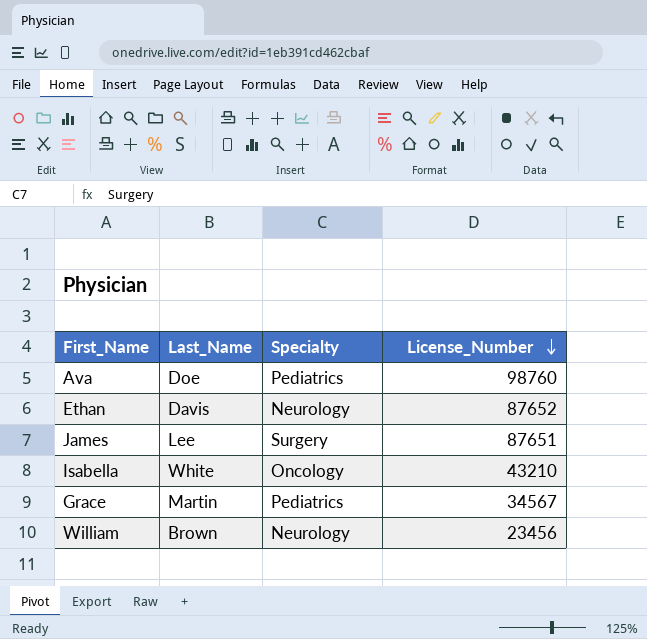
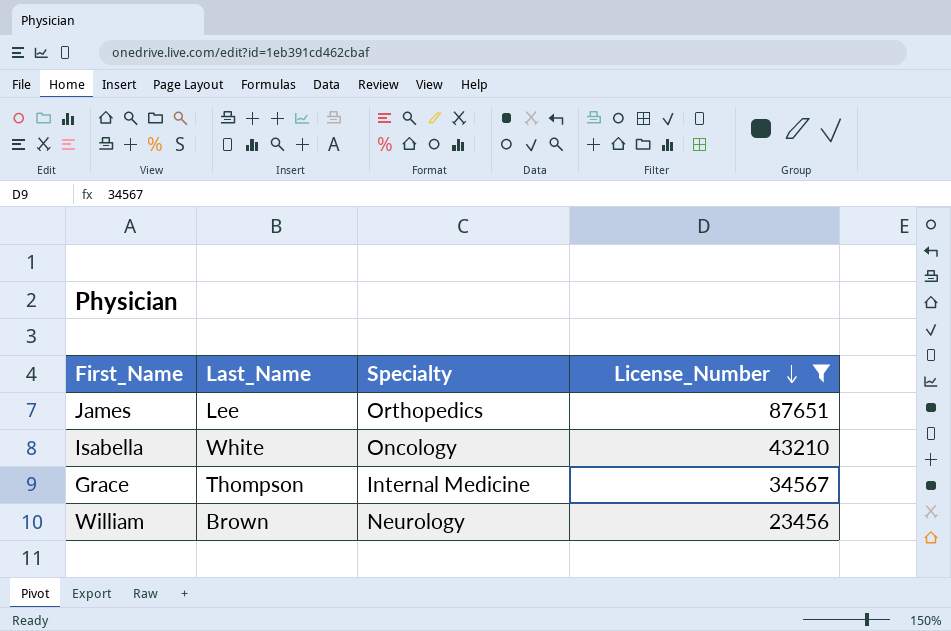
filter: none -> License_Number <= 87651
James | Specialty: Surgery -> Orthopedics
Grace | Last_Name: Martin -> Thompson
Grace | Specialty: Pediatrics -> Internal Medicine

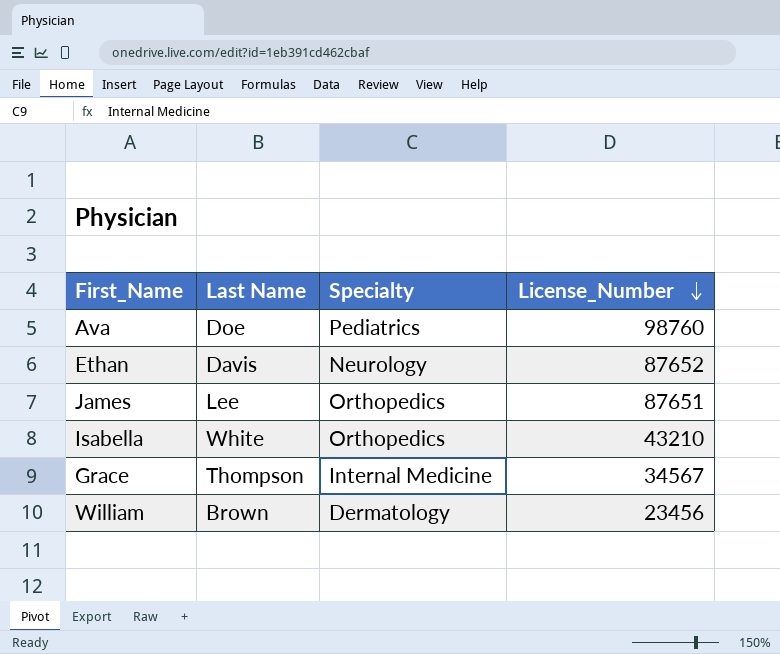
filter: License_Number <= 87651 -> none
column name: Last_Name -> Last Name
Isabella | Specialty: Oncology -> Orthopedics
William | Specialty: Neurology -> Dermatology

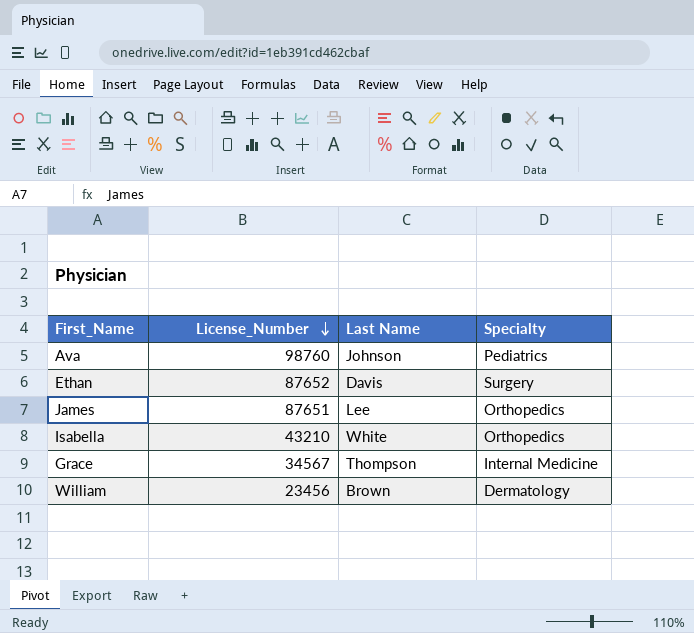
column License_Number | position: 4 -> 2
Ava | Last Name: Doe -> Johnson
Ethan | Specialty: Neurology -> Surgery

